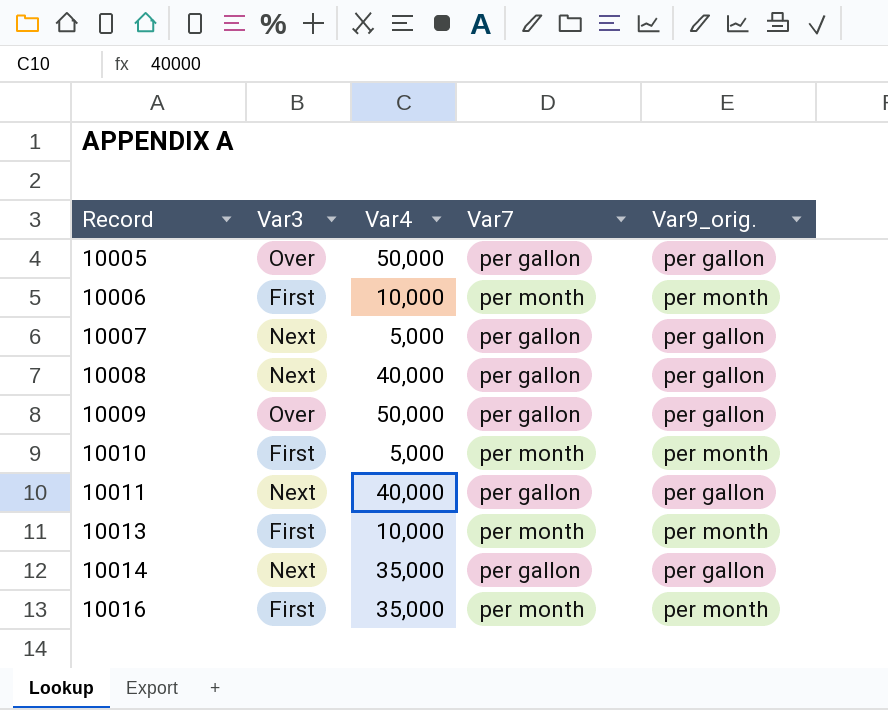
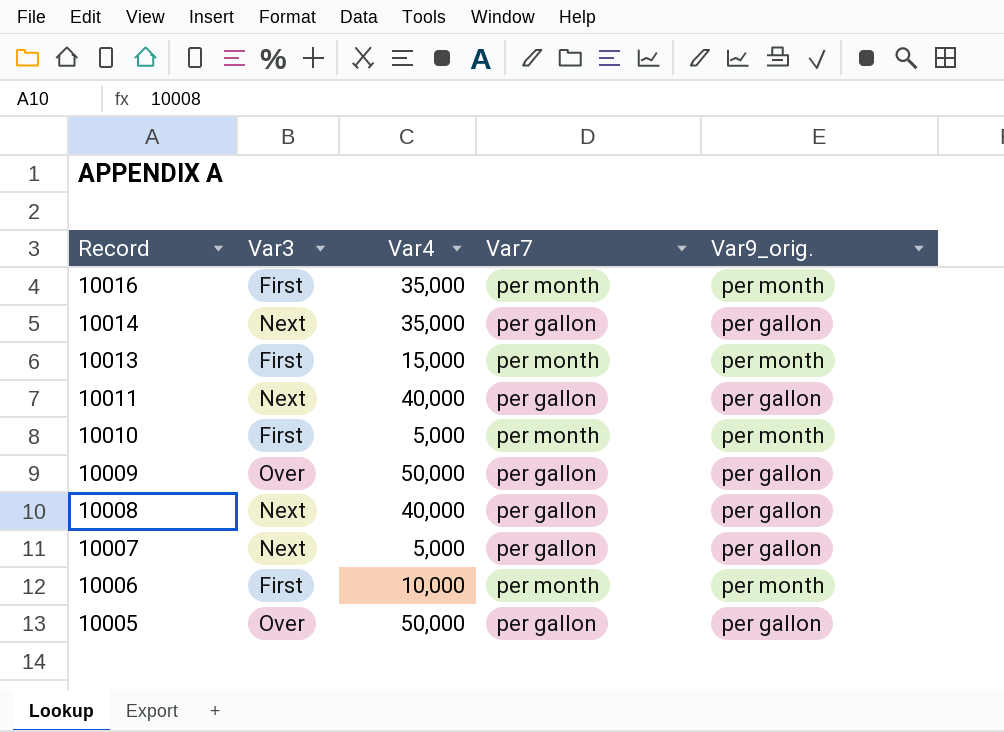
row order: Record ascending -> Record descending
10013 | Var4: 10,000 -> 15,000

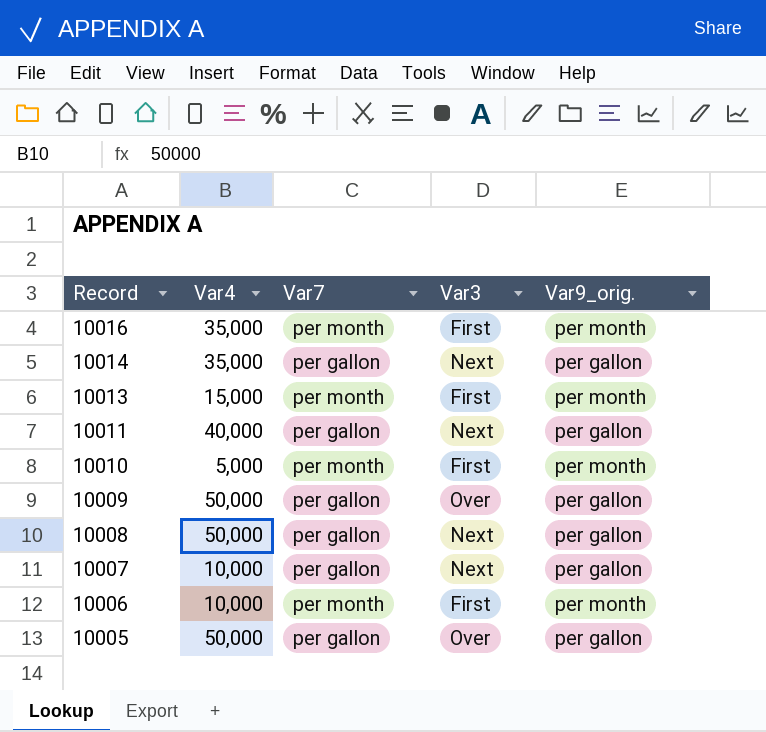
column Var3 | position: 2 -> 4
10008 | Var4: 40,000 -> 50,000
10007 | Var4: 5,000 -> 10,000

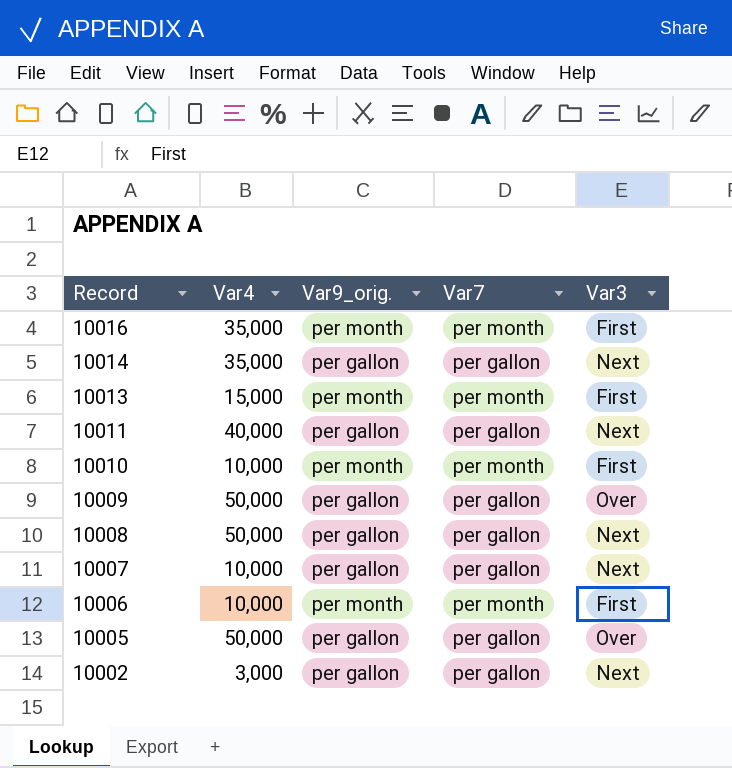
column Var9_orig. | position: 5 -> 3
10010 | Var4: 5,000 -> 10,000
row 10002: none -> 3,000 | per gallon | per gallon | Next

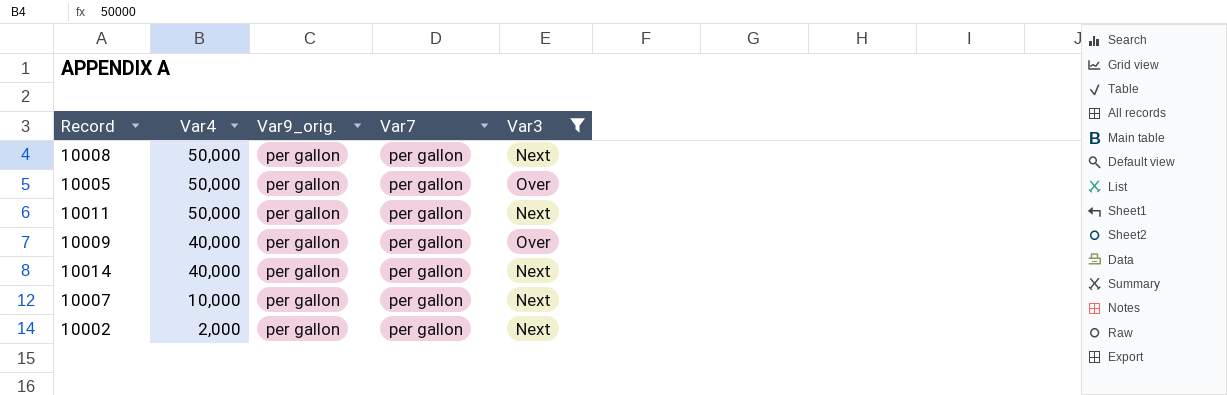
filter: none -> Var3 != First
row order: Record descending -> Var4 descending
10011 | Var4: 40,000 -> 50,000
10009 | Var4: 50,000 -> 40,000
10014 | Var4: 35,000 -> 40,000
10002 | Var4: 3,000 -> 2,000

